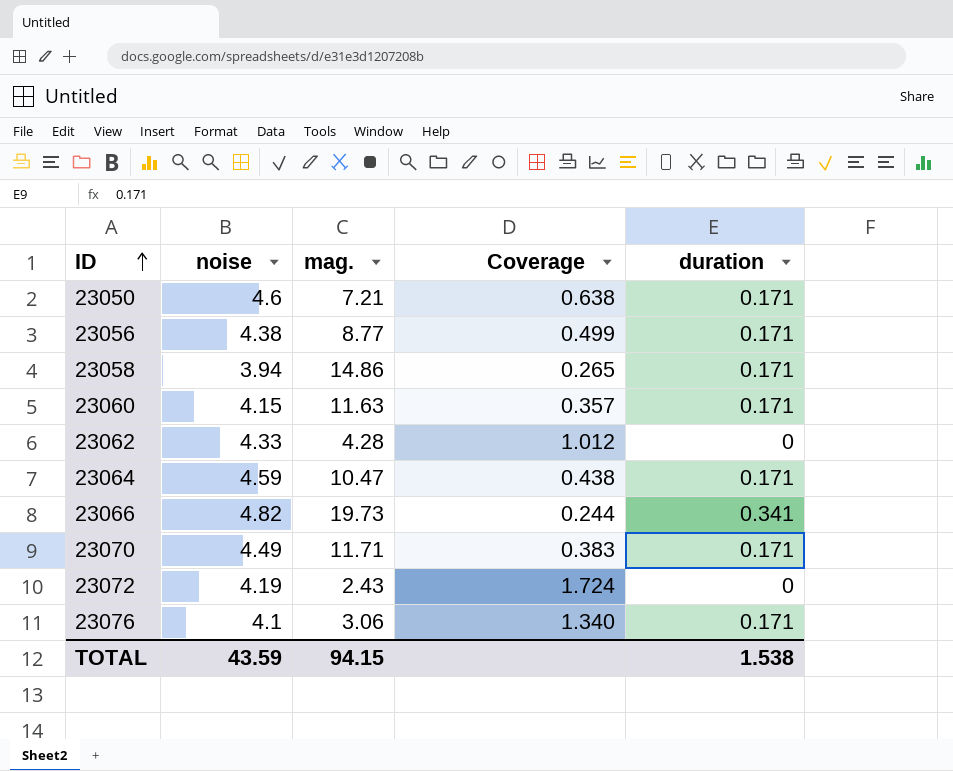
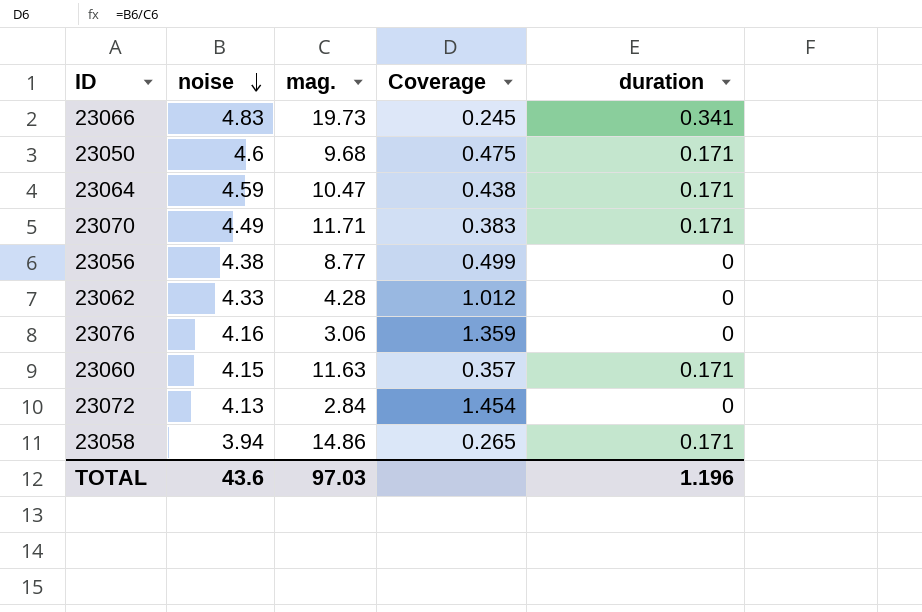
row order: ID ascending -> noise descending
23066 | noise: 4.82 -> 4.83
23066 | Coverage: 0.244 -> 0.245
23050 | mag.: 7.21 -> 9.68
23050 | Coverage: 0.638 -> 0.475
23056 | duration: 0.171 -> 0
23076 | noise: 4.1 -> 4.16
23076 | Coverage: 1.340 -> 1.359
23076 | duration: 0.171 -> 0
23072 | noise: 4.19 -> 4.13
23072 | mag.: 2.43 -> 2.84
23072 | Coverage: 1.724 -> 1.454
TOTAL | noise: 43.59 -> 43.6
TOTAL | mag.: 94.15 -> 97.03
TOTAL | duration: 1.538 -> 1.196

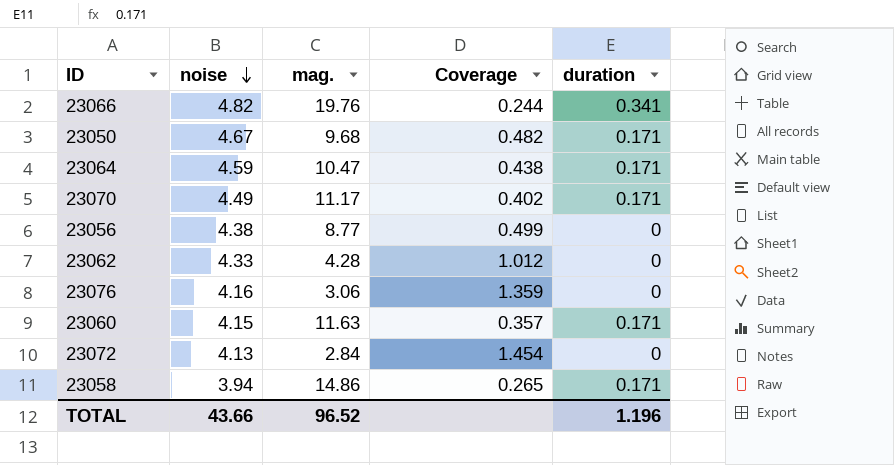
23066 | noise: 4.83 -> 4.82
23066 | mag.: 19.73 -> 19.76
23066 | Coverage: 0.245 -> 0.244
23050 | noise: 4.6 -> 4.67
23050 | Coverage: 0.475 -> 0.482
23070 | mag.: 11.71 -> 11.17
23070 | Coverage: 0.383 -> 0.402
TOTAL | noise: 43.6 -> 43.66
TOTAL | mag.: 97.03 -> 96.52

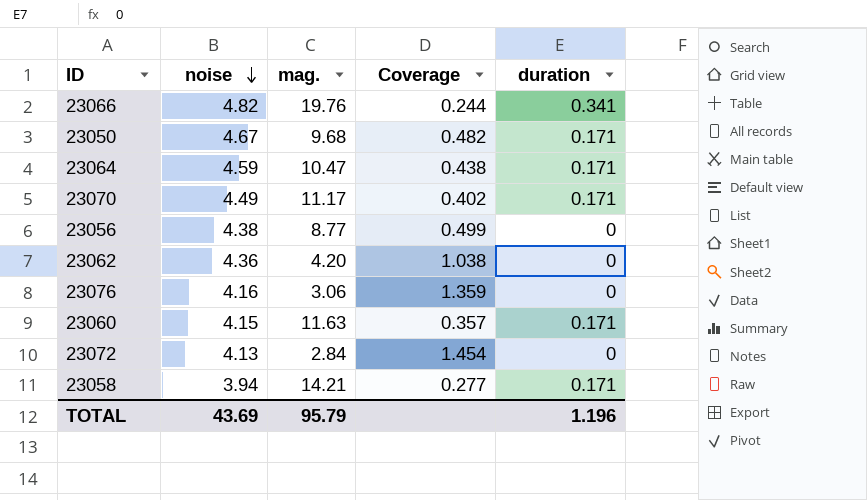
23062 | noise: 4.33 -> 4.36
23062 | mag.: 4.28 -> 4.20
23062 | Coverage: 1.012 -> 1.038
23058 | mag.: 14.86 -> 14.21
23058 | Coverage: 0.265 -> 0.277
TOTAL | noise: 43.66 -> 43.69
TOTAL | mag.: 96.52 -> 95.79

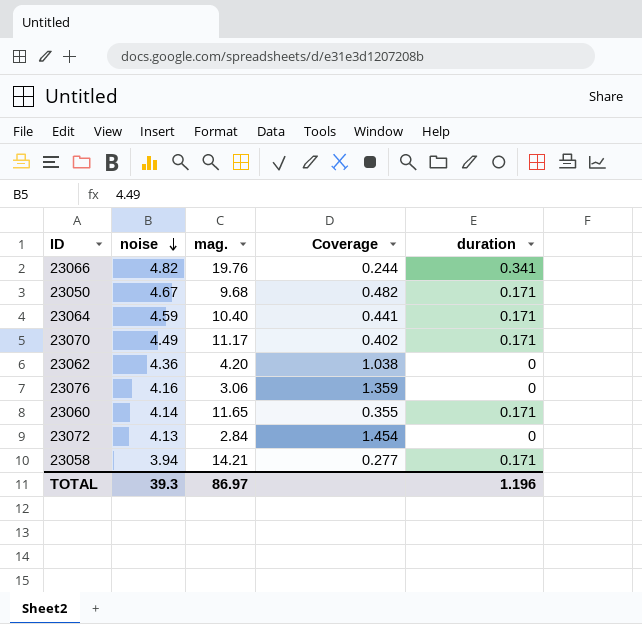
row 23056: 4.38 | 8.77 | 0.499 | 0 -> none
23064 | mag.: 10.47 -> 10.40
23064 | Coverage: 0.438 -> 0.441
23060 | noise: 4.15 -> 4.14
23060 | mag.: 11.63 -> 11.65
23060 | Coverage: 0.357 -> 0.355
TOTAL | noise: 43.69 -> 39.3
TOTAL | mag.: 95.79 -> 86.97

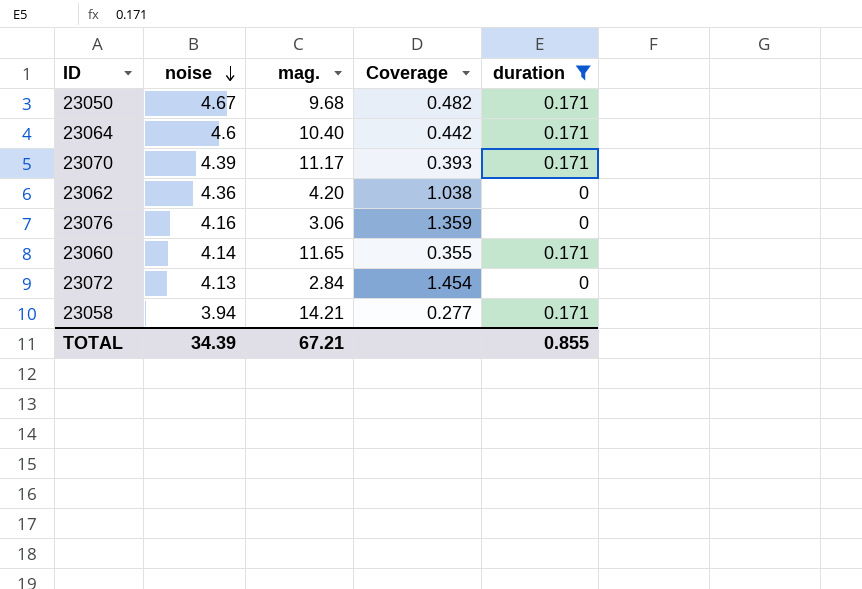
filter: none -> duration != 0.341
23064 | noise: 4.59 -> 4.6
23064 | Coverage: 0.441 -> 0.442
23070 | noise: 4.49 -> 4.39
23070 | Coverage: 0.402 -> 0.393
TOTAL | noise: 39.3 -> 34.39
TOTAL | mag.: 86.97 -> 67.21
TOTAL | duration: 1.196 -> 0.855

